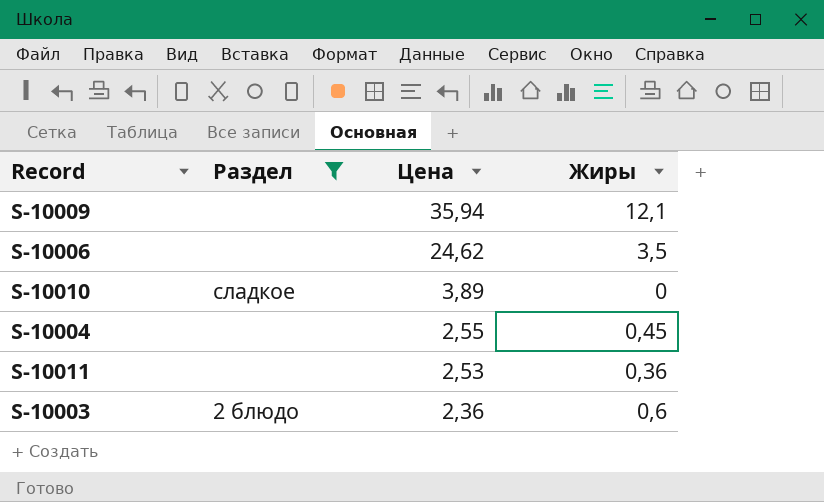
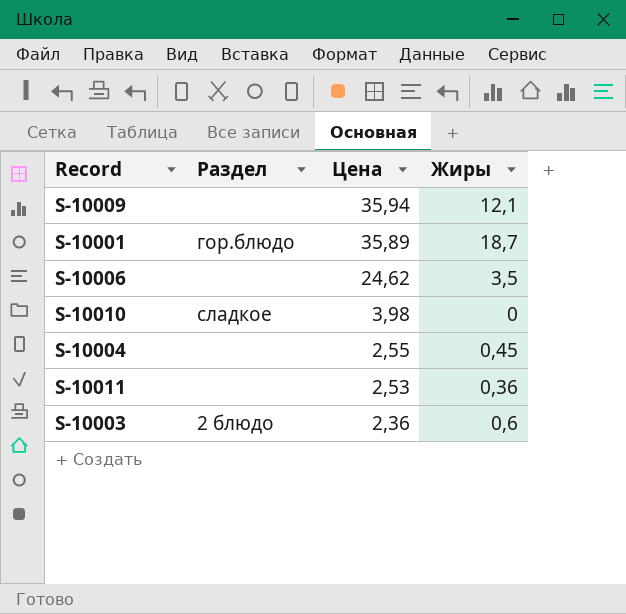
filter: Раздел != гор.блюдо -> none
S-10010 | Цена: 3,89 -> 3,98

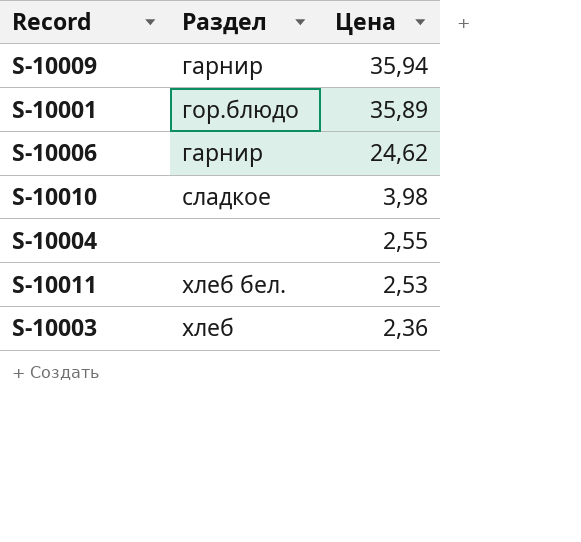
column Жиры | position: 4 -> none
S-10009 | Раздел: none -> гарнир
S-10006 | Раздел: none -> гарнир
S-10011 | Раздел: none -> хлеб бел.
S-10003 | Раздел: 2 блюдо -> хлеб

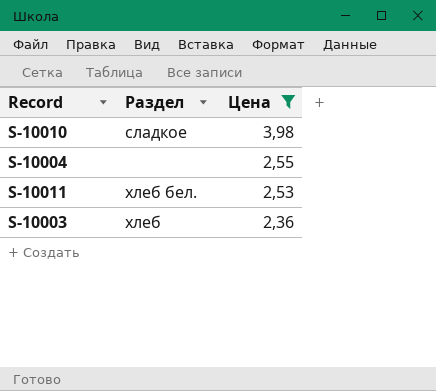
filter: none -> Цена <= 3,98

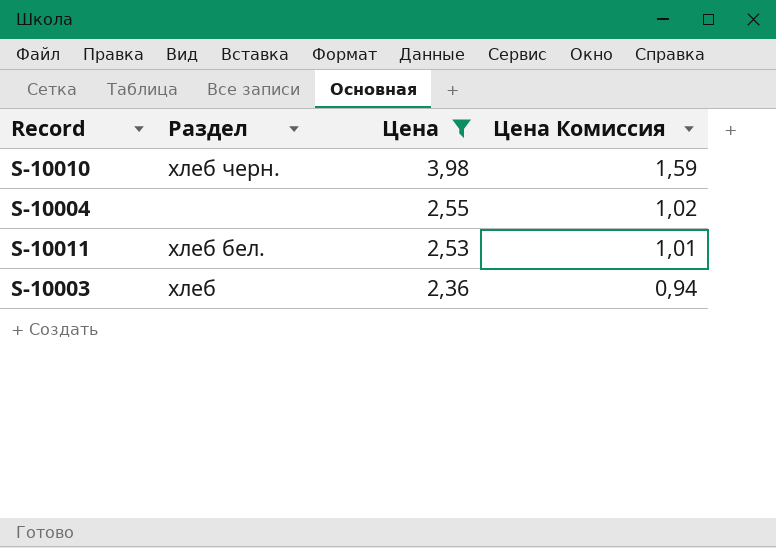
column Цена Комиссия | formula: none -> [Цена] * 0,4
S-10010 | Раздел: сладкое -> хлеб черн.

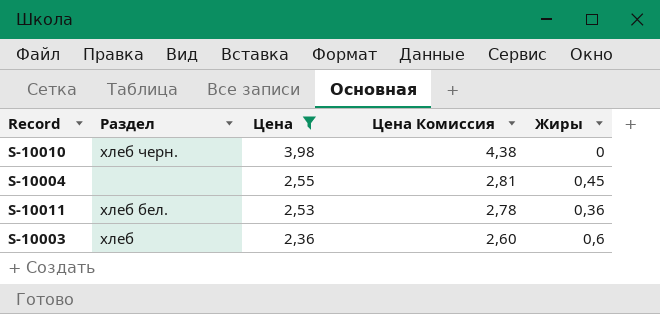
column Цена Комиссия | formula: [Цена] * 0,4 -> [Цена] * 1,1
column Жиры | position: none -> 5

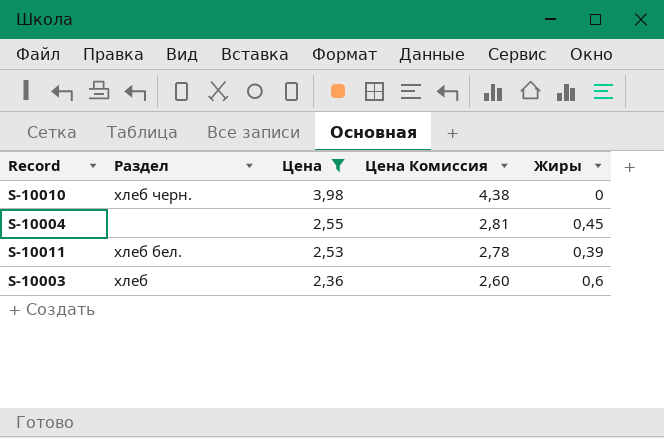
S-10011 | Жиры: 0,36 -> 0,39

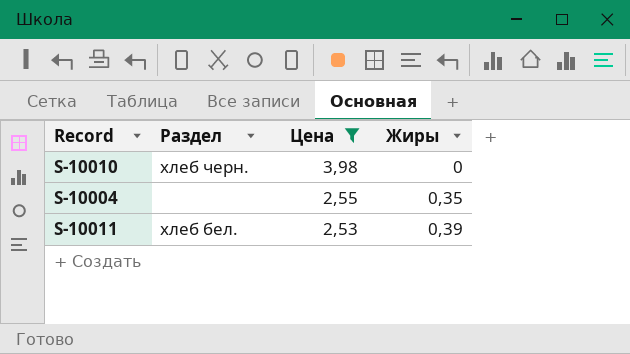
column Цена Комиссия | formula: [Цена] * 1,1 -> none
row S-10003: хлеб | 2,36 | 2,60 | 0,6 -> none
S-10004 | Жиры: 0,45 -> 0,35

